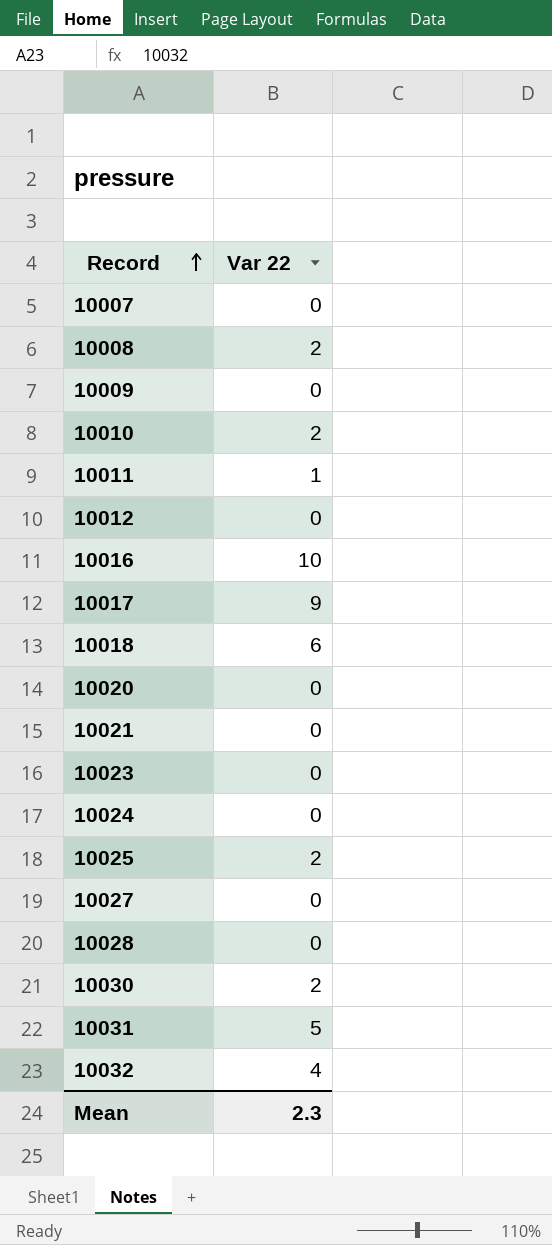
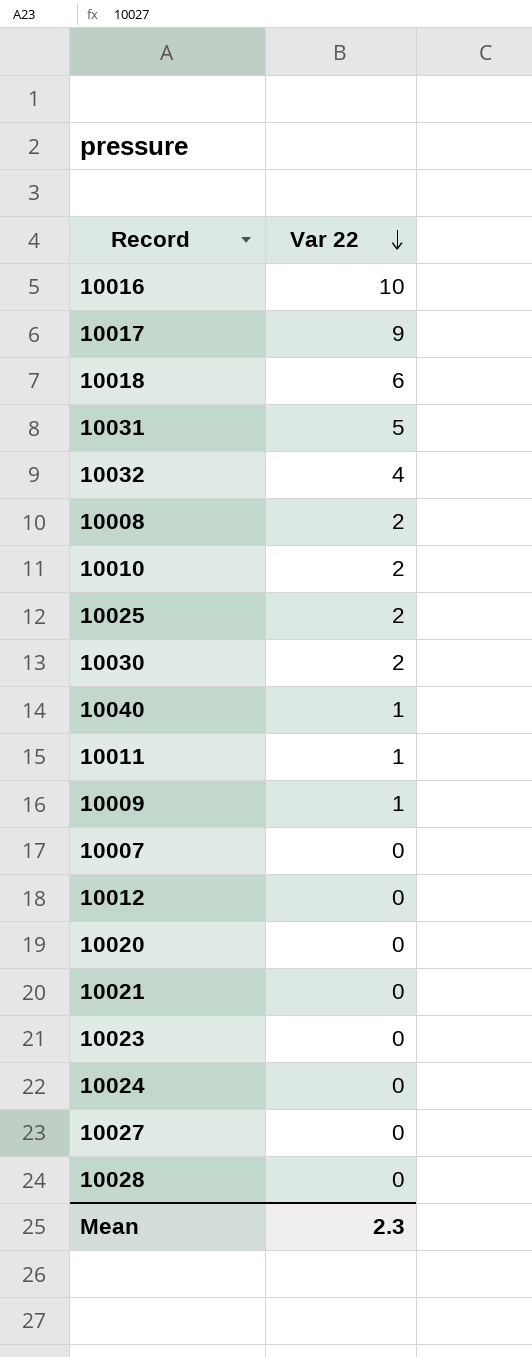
row order: Record ascending -> Var 22 descending
row 10040: none -> 1
10009 | Var 22: 0 -> 1

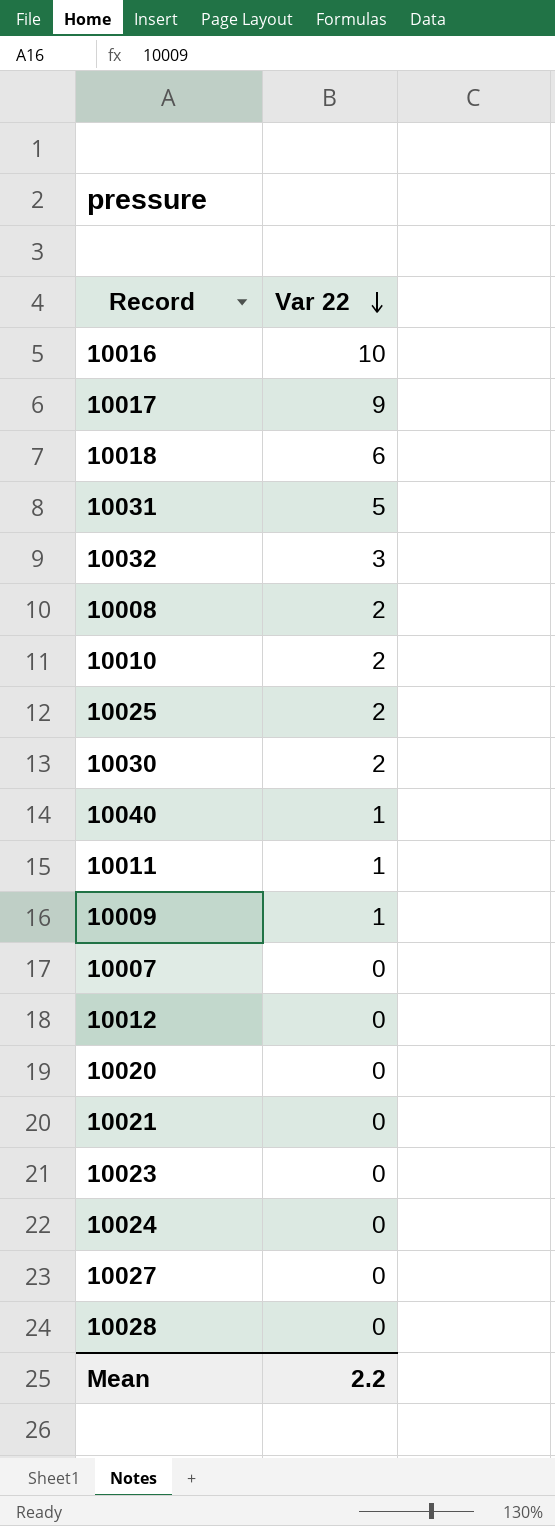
10032 | Var 22: 4 -> 3
Mean | Var 22: 2.3 -> 2.2

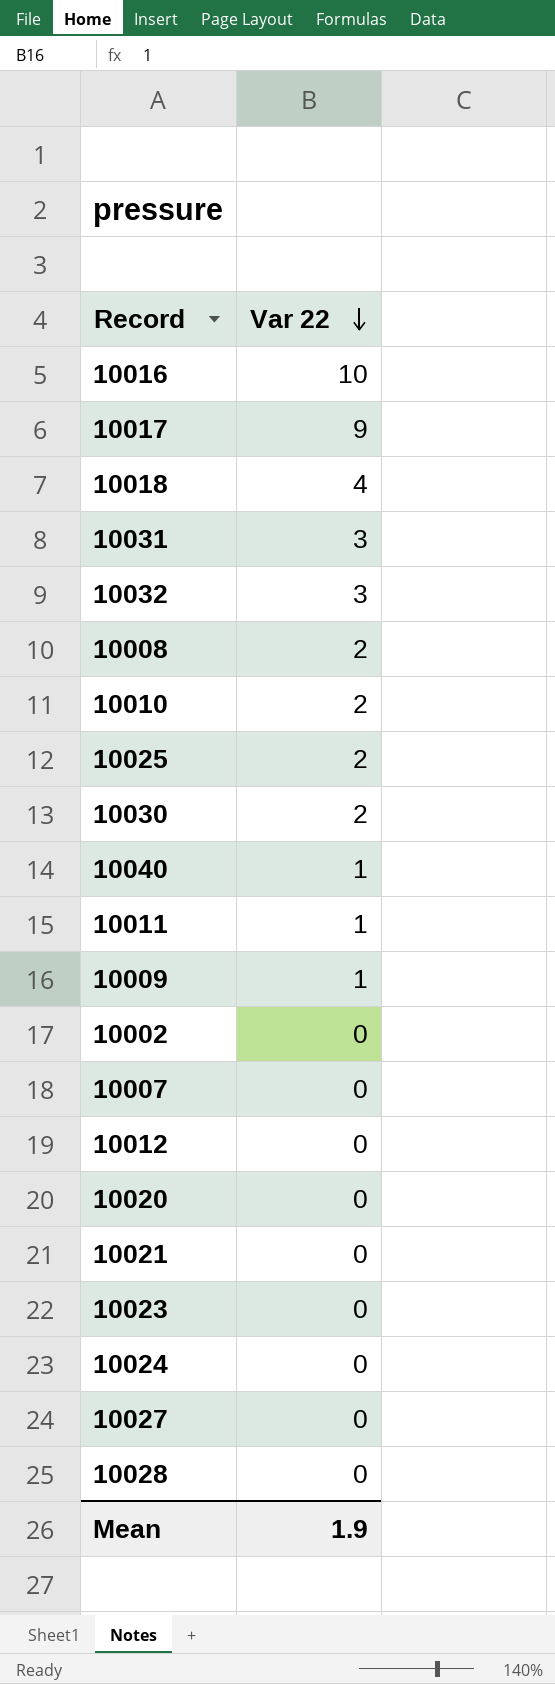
10018 | Var 22: 6 -> 4
10031 | Var 22: 5 -> 3
row 10002: none -> 0
Mean | Var 22: 2.2 -> 1.9

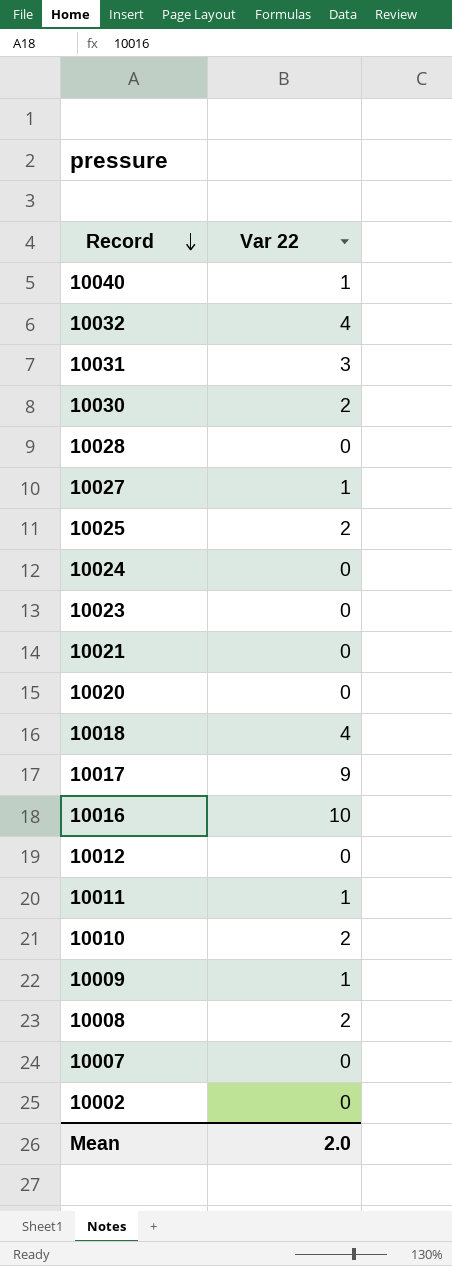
row order: Var 22 descending -> Record descending
10032 | Var 22: 3 -> 4
10027 | Var 22: 0 -> 1
Mean | Var 22: 1.9 -> 2.0

